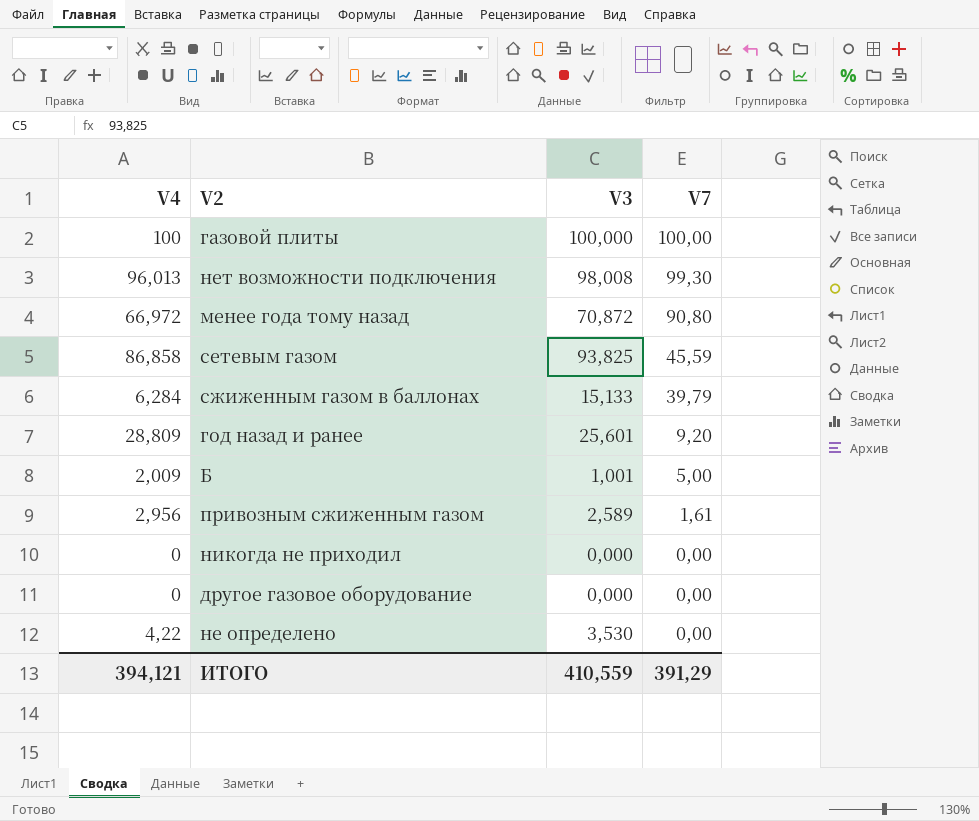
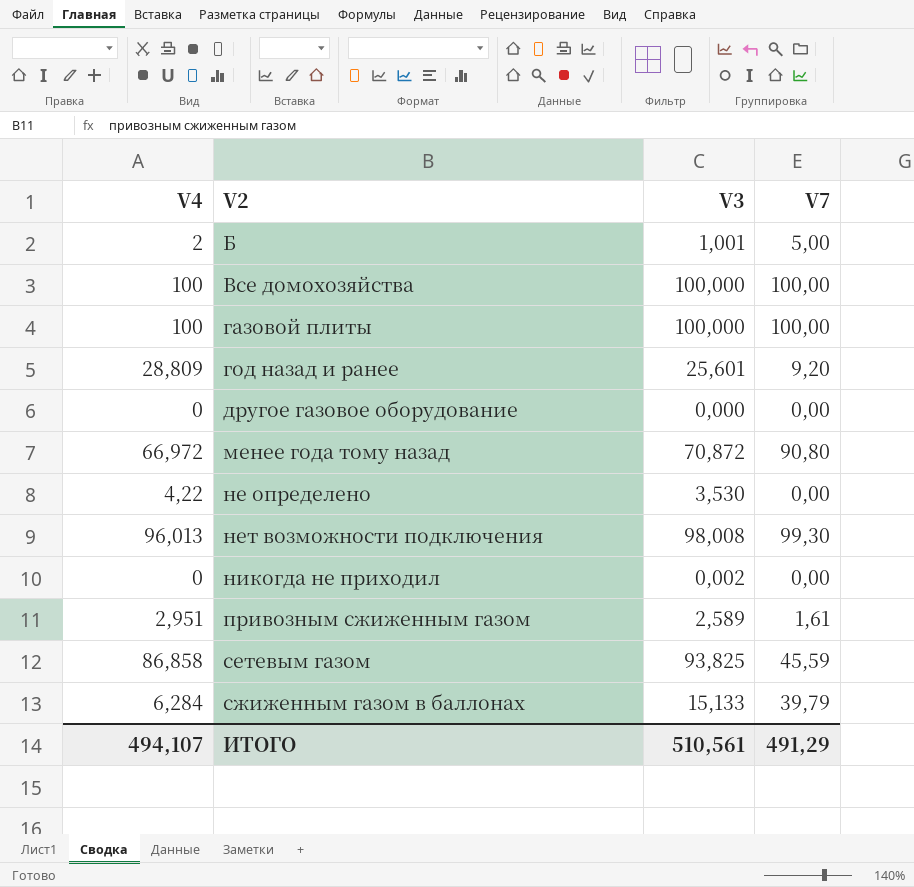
row order: V7 descending -> V2 ascending
Б | V4: 2,009 -> 2
row Все домохозяйства: none -> 100 | 100,000 | 100,00
никогда не приходил | V3: 0,000 -> 0,002
привозным сжиженным газом | V4: 2,956 -> 2,951
ИТОГО | V4: 394,121 -> 494,107
ИТОГО | V3: 410,559 -> 510,561
ИТОГО | V7: 391,29 -> 491,29

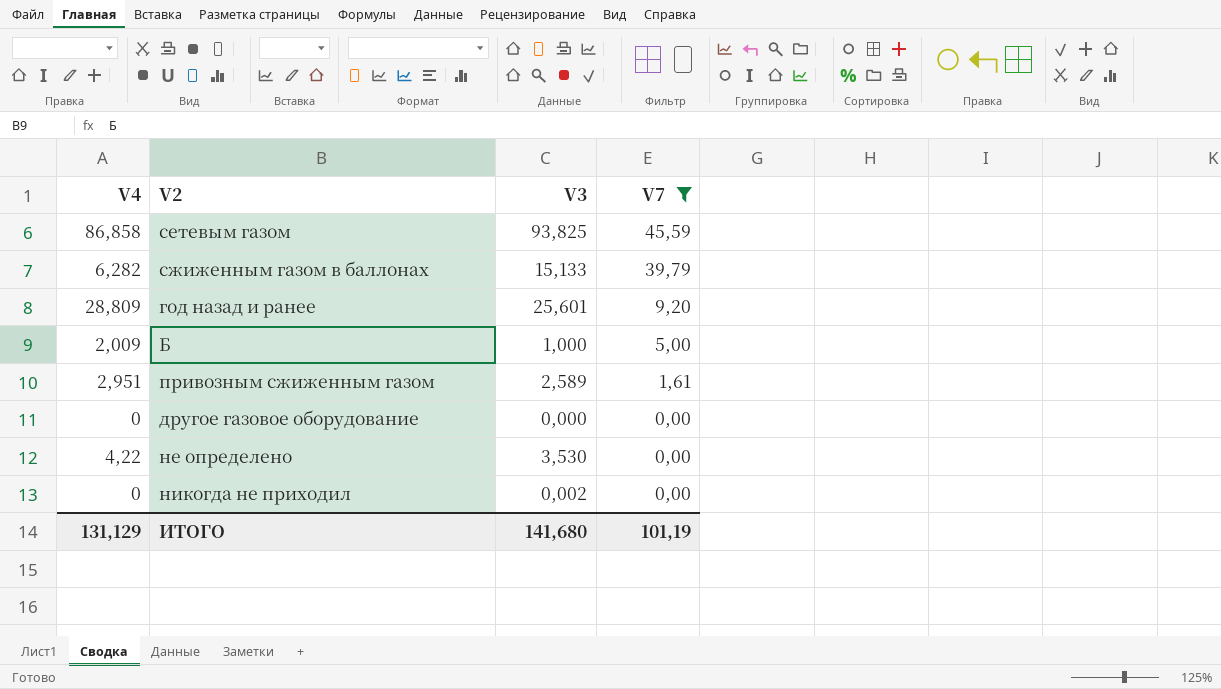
filter: none -> V7 <= 45,59
row order: V2 ascending -> V7 descending
сжиженным газом в баллонах | V4: 6,284 -> 6,282
Б | V4: 2 -> 2,009
Б | V3: 1,001 -> 1,000
ИТОГО | V4: 494,107 -> 131,129
ИТОГО | V3: 510,561 -> 141,680
ИТОГО | V7: 491,29 -> 101,19

